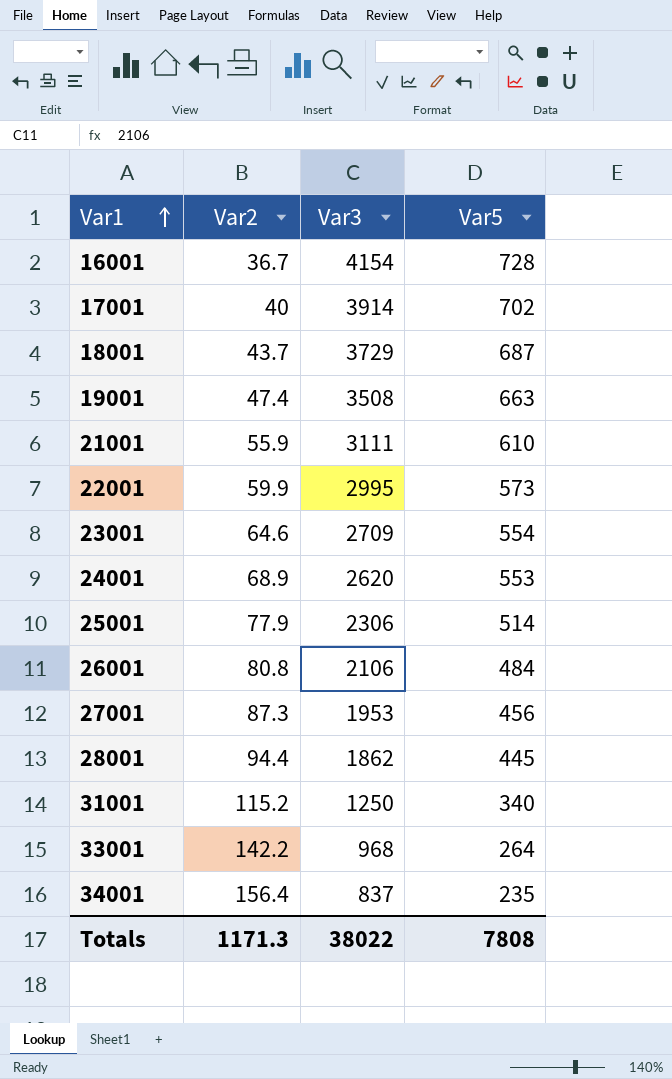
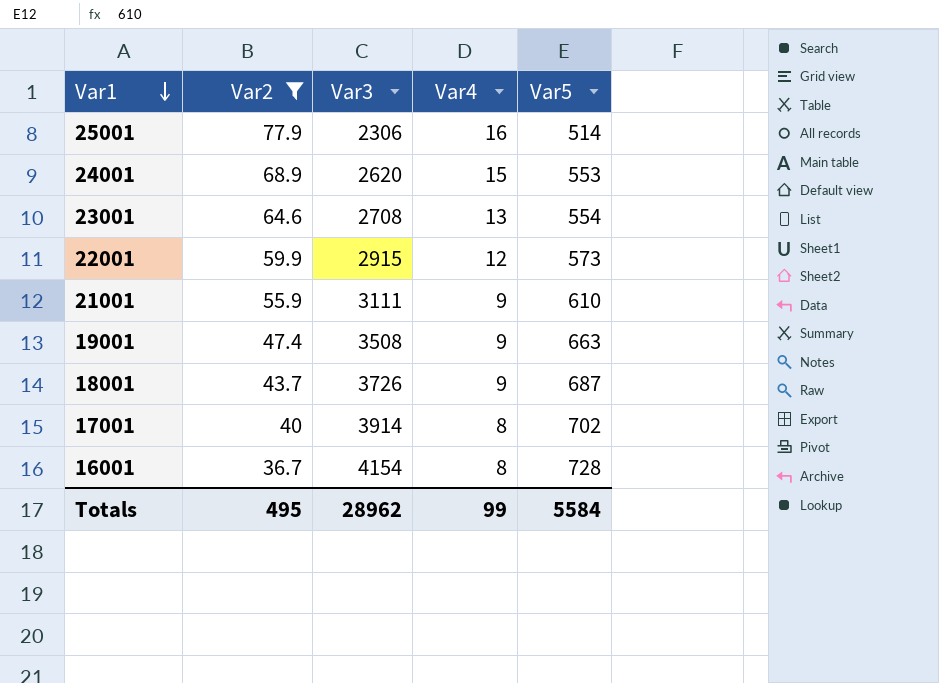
filter: none -> Var2 <= 77.9
row order: Var1 ascending -> Var1 descending
column Var4 | position: none -> 4
23001 | Var3: 2709 -> 2708
22001 | Var3: 2995 -> 2915
18001 | Var3: 3729 -> 3726
Totals | Var2: 1171.3 -> 495
Totals | Var3: 38022 -> 28962
Totals | Var5: 7808 -> 5584

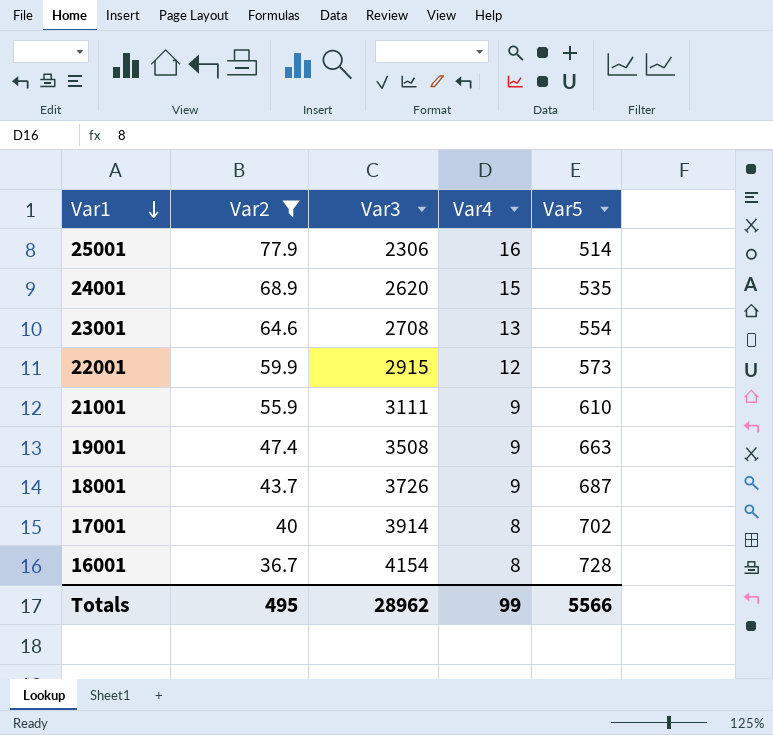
24001 | Var5: 553 -> 535
Totals | Var5: 5584 -> 5566

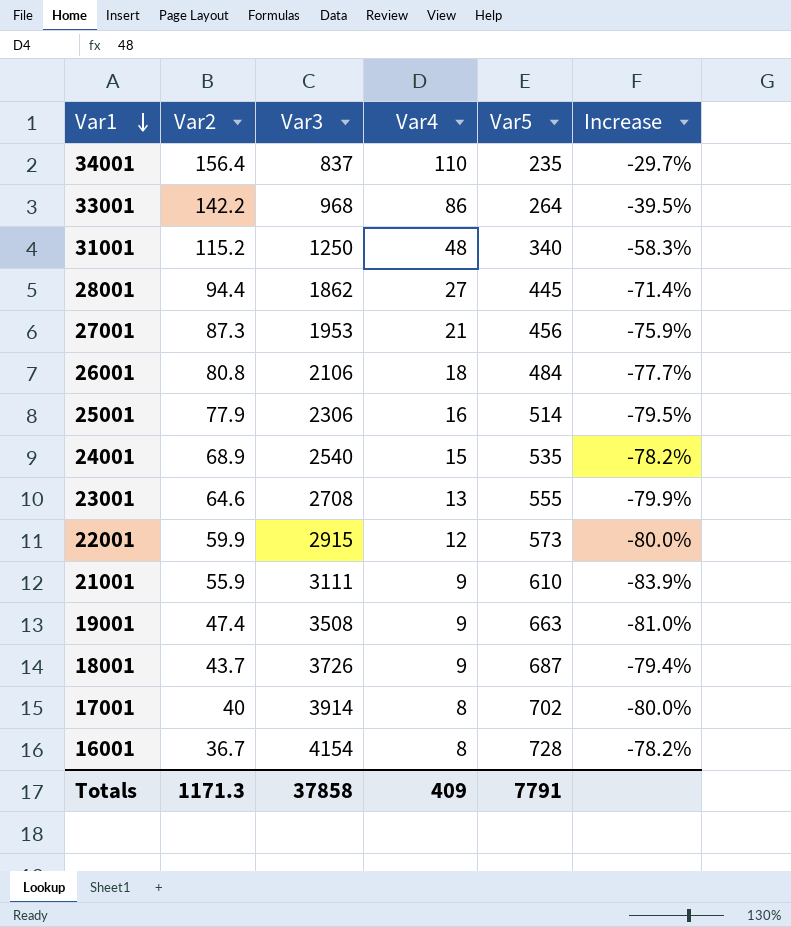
filter: Var2 <= 77.9 -> none
column Increase | formula: none -> ([Var4] - [Var2]) / [Var2]
24001 | Var3: 2620 -> 2540
23001 | Var5: 554 -> 555
Totals | Var2: 495 -> 1171.3
Totals | Var3: 28962 -> 37858
Totals | Var4: 99 -> 409
Totals | Var5: 5566 -> 7791

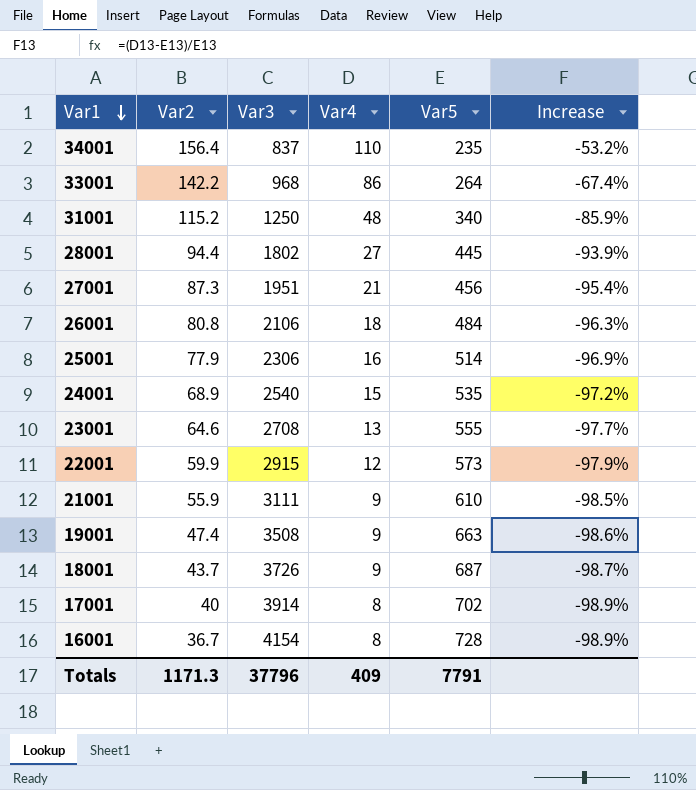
column Increase | formula: ([Var4] - [Var2]) / [Var2] -> ([Var4] - [Var5]) / [Var5]
28001 | Var3: 1862 -> 1802
27001 | Var3: 1953 -> 1951
Totals | Var3: 37858 -> 37796

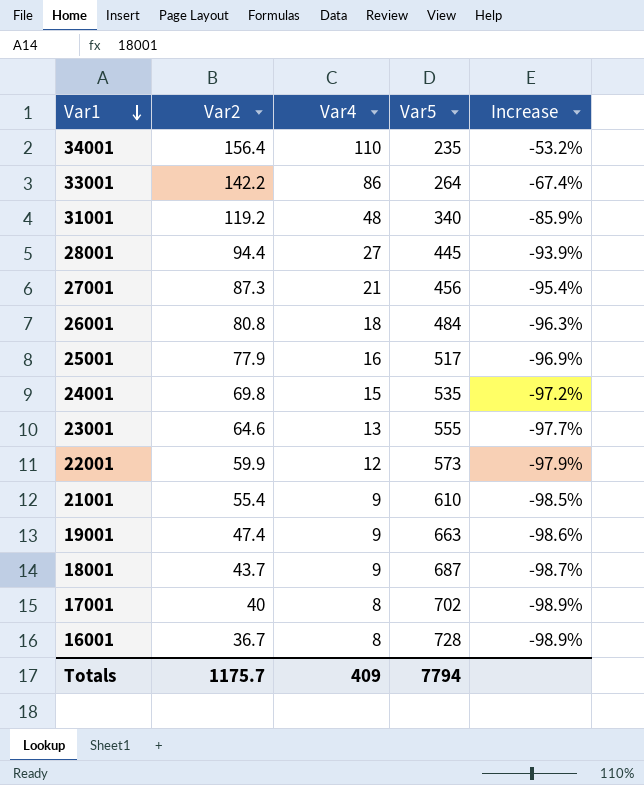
column Var3 | position: 3 -> none
31001 | Var2: 115.2 -> 119.2
25001 | Var5: 514 -> 517
24001 | Var2: 68.9 -> 69.8
21001 | Var2: 55.9 -> 55.4
Totals | Var2: 1171.3 -> 1175.7
Totals | Var5: 7791 -> 7794

